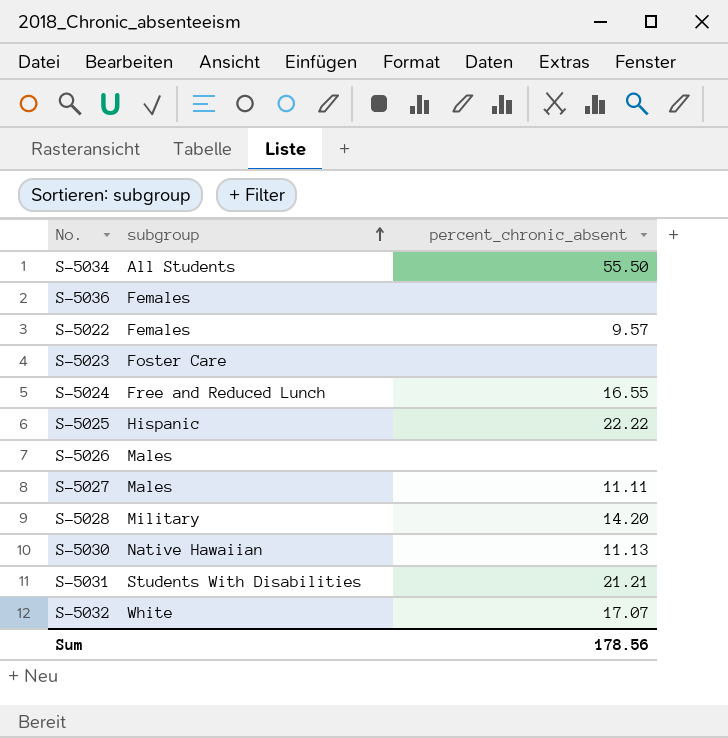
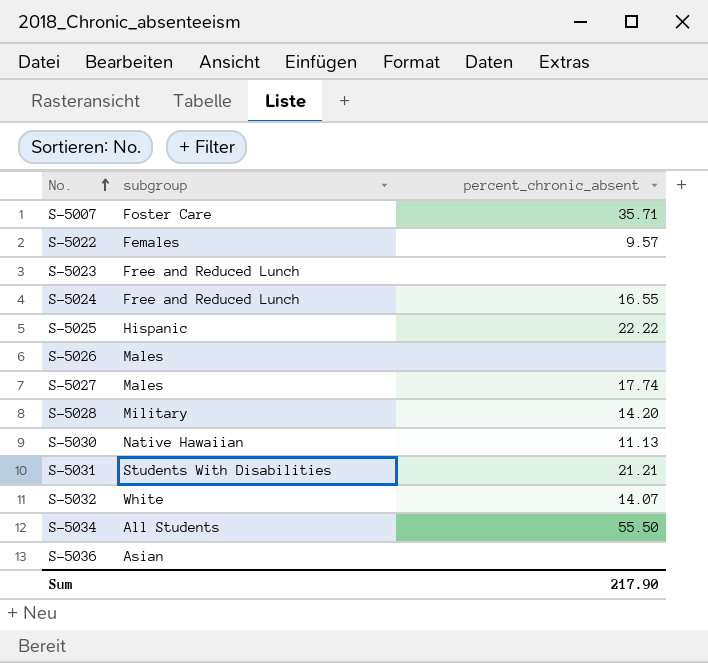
row order: subgroup ascending -> No. ascending
row S-5007: none -> Foster Care | 35.71
S-5023 | subgroup: Foster Care -> Free and Reduced Lunch
S-5027 | percent_chronic_absent: 11.11 -> 17.74
S-5032 | percent_chronic_absent: 17.07 -> 14.07
S-5036 | subgroup: Females -> Asian
Sum | percent_chronic_absent: 178.56 -> 217.90

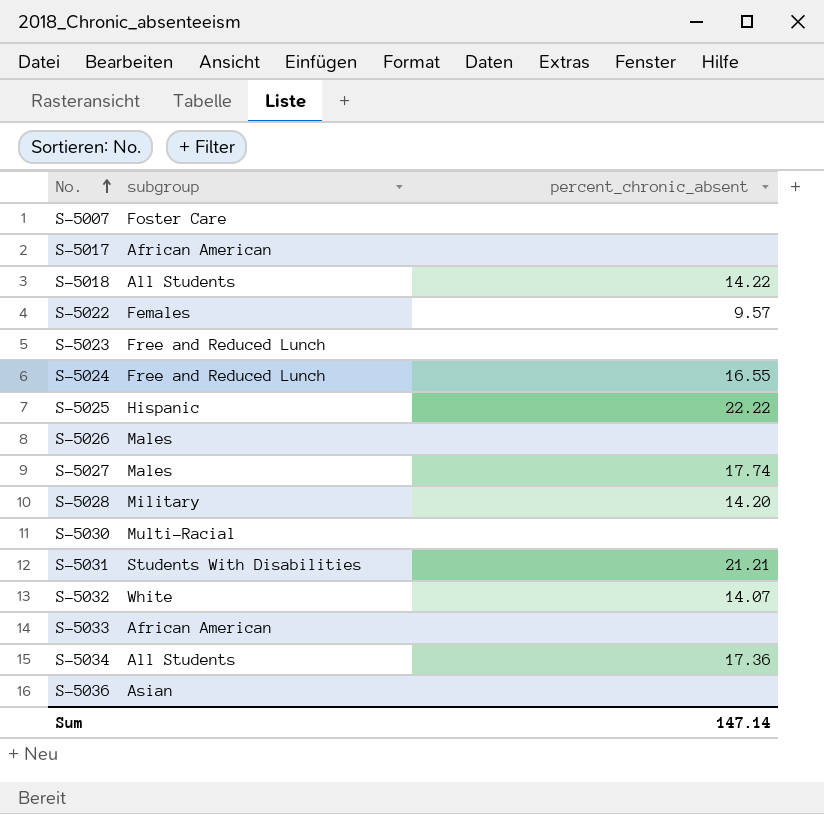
S-5007 | percent_chronic_absent: 35.71 -> none
row S-5017: none -> African American | none
row S-5018: none -> All Students | 14.22
S-5030 | subgroup: Native Hawaiian -> Multi-Racial
S-5030 | percent_chronic_absent: 11.13 -> none
row S-5033: none -> African American | none
S-5034 | percent_chronic_absent: 55.50 -> 17.36
Sum | percent_chronic_absent: 217.90 -> 147.14

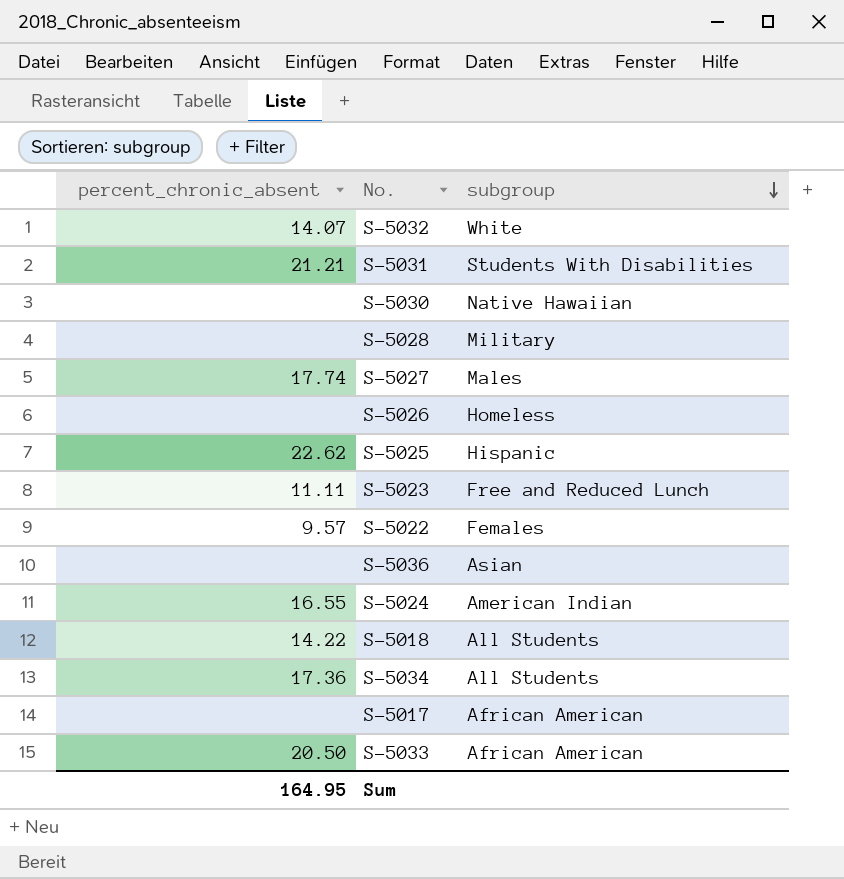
row order: No. ascending -> subgroup descending
column percent_chronic_absent | position: 3 -> 1
row S-5007: Foster Care | none -> none
S-5030 | subgroup: Multi-Racial -> Native Hawaiian
S-5028 | percent_chronic_absent: 14.20 -> none
S-5026 | subgroup: Males -> Homeless
S-5025 | percent_chronic_absent: 22.22 -> 22.62
S-5023 | percent_chronic_absent: none -> 11.11
S-5024 | subgroup: Free and Reduced Lunch -> American Indian
S-5033 | percent_chronic_absent: none -> 20.50
Sum | percent_chronic_absent: 147.14 -> 164.95

